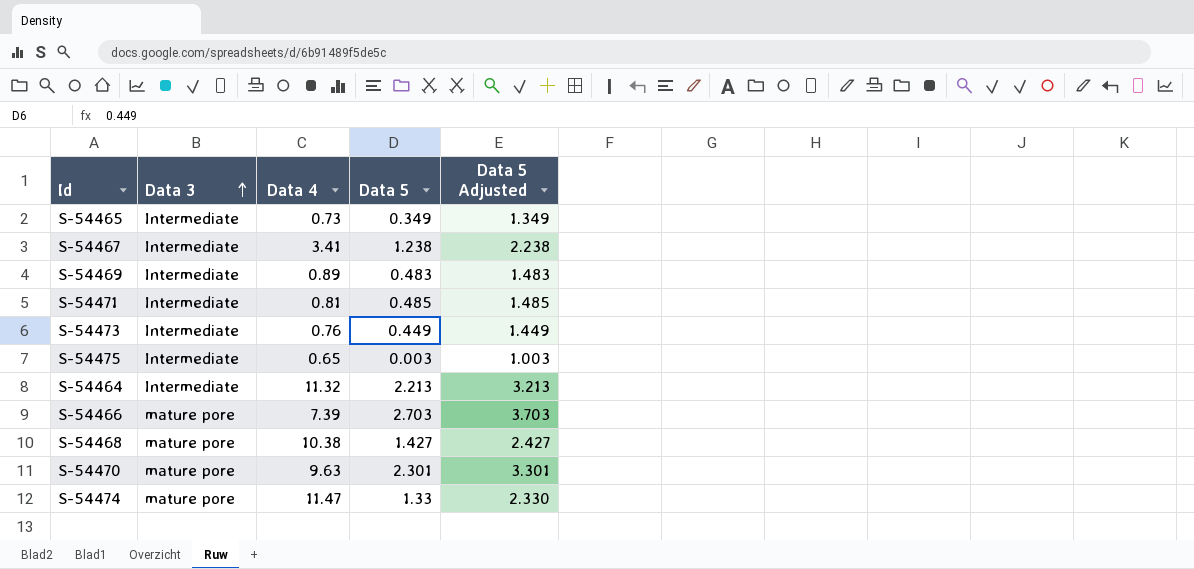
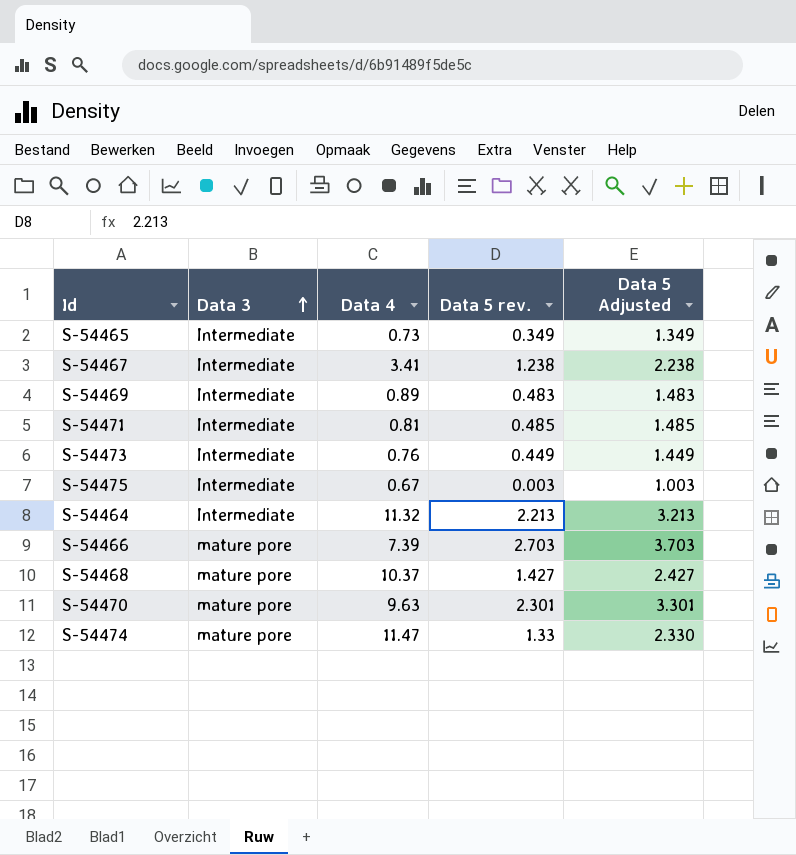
column name: Data 5 -> Data 5 rev.
S-54475 | Data 4: 0.65 -> 0.67
S-54468 | Data 4: 10.38 -> 10.37

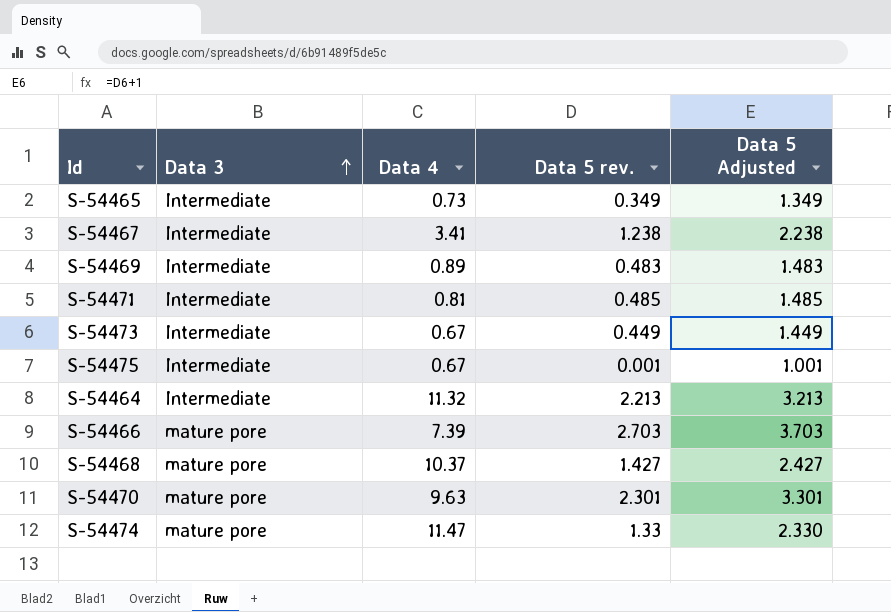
S-54473 | Data 4: 0.76 -> 0.67
S-54475 | Data 5 rev.: 0.003 -> 0.001
S-54475 | Data 5 Adjusted: 1.003 -> 1.001

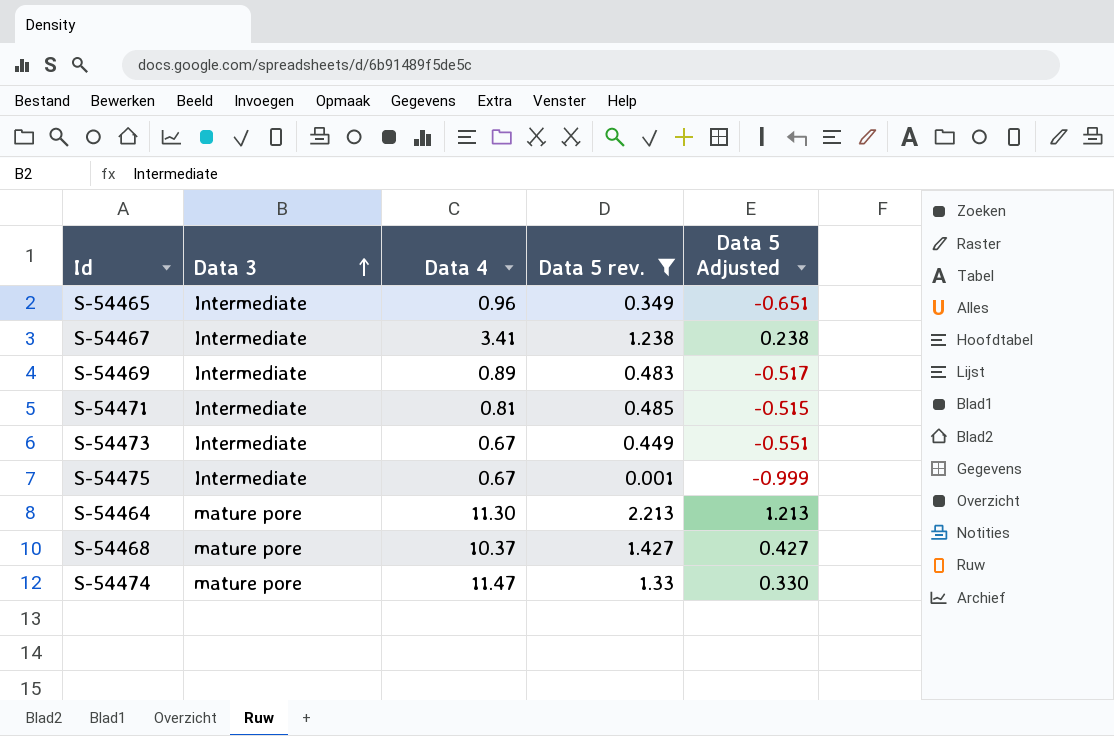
filter: none -> Data 5 rev. <= 2.213
column Data 5 Adjusted | formula: [Data 5 rev.] + 1 -> [Data 5 rev.] - 1
S-54465 | Data 4: 0.73 -> 0.96
S-54464 | Data 3: Intermediate -> mature pore
S-54464 | Data 4: 11.32 -> 11.30

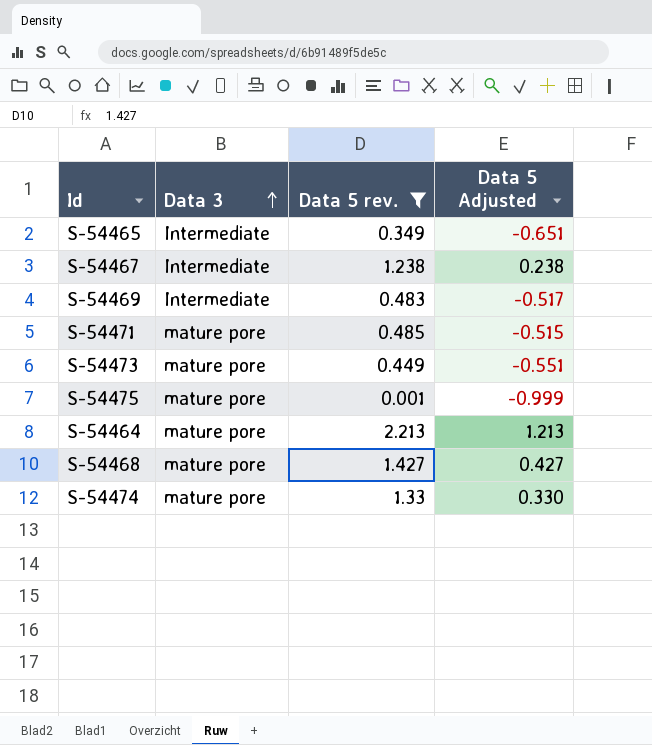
column Data 4 | position: 3 -> none
S-54471 | Data 3: Intermediate -> mature pore
S-54473 | Data 3: Intermediate -> mature pore
S-54475 | Data 3: Intermediate -> mature pore

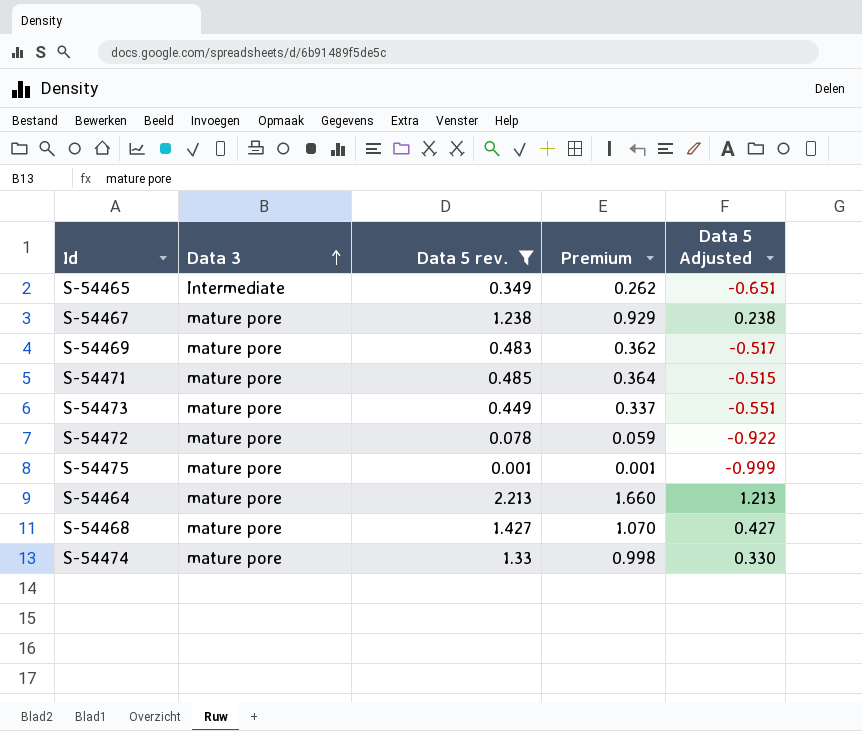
column Premium | formula: none -> [Data 5 rev.] * 0.75
S-54467 | Data 3: Intermediate -> mature pore
S-54469 | Data 3: Intermediate -> mature pore
row S-54472: none -> mature pore | 0.078 | 0.059 | -0.922

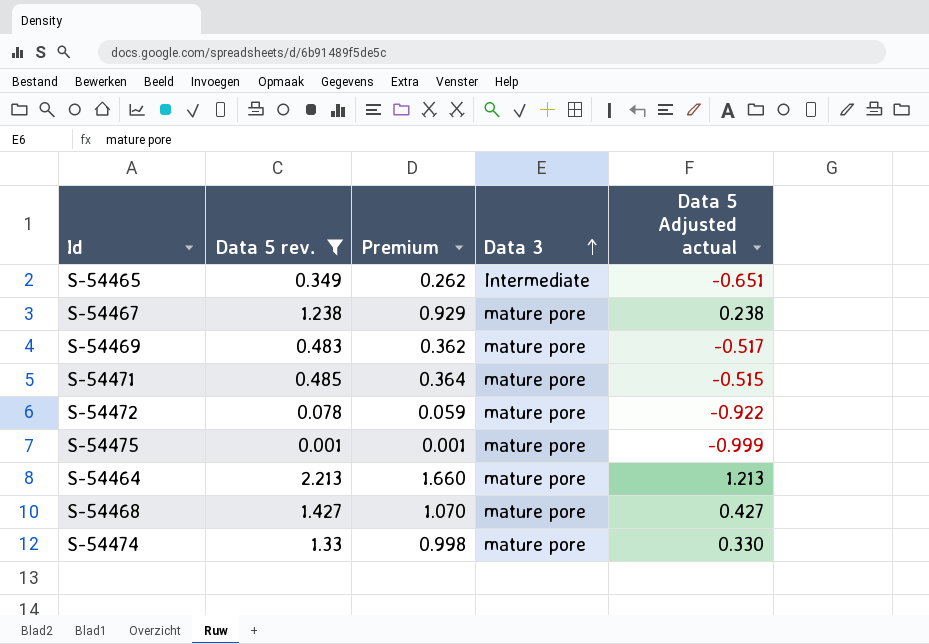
column Data 3 | position: 2 -> 4
column name: Data 5 Adjusted -> Data 5 Adjusted actual
row S-54473: mature pore | 0.449 | 0.337 | -0.551 -> none

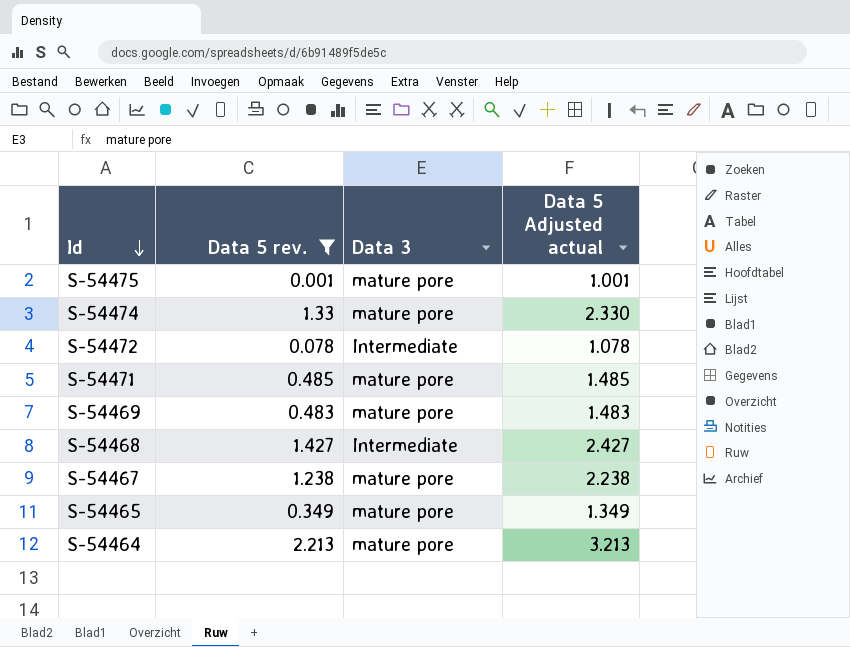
row order: Data 3 ascending -> Id descending
column Premium | formula: [Data 5 rev.] * 0.75 -> none
column Data 5 Adjusted actual | formula: [Data 5 rev.] - 1 -> [Data 5 rev.] + 1
S-54472 | Data 3: mature pore -> Intermediate
S-54468 | Data 3: mature pore -> Intermediate
S-54465 | Data 3: Intermediate -> mature pore

